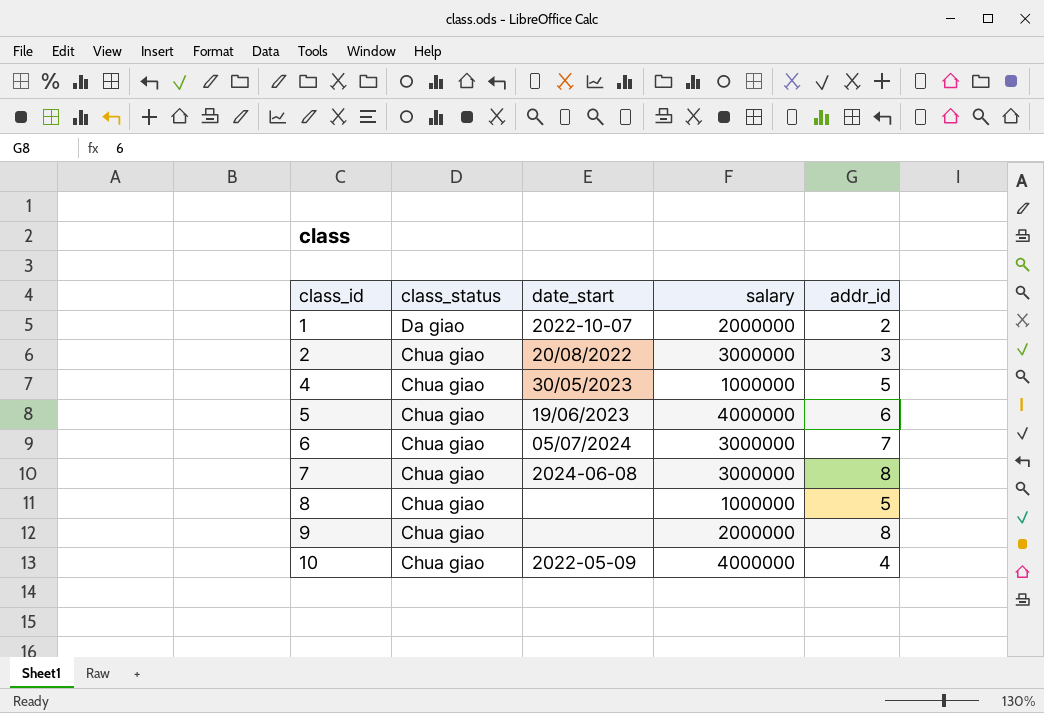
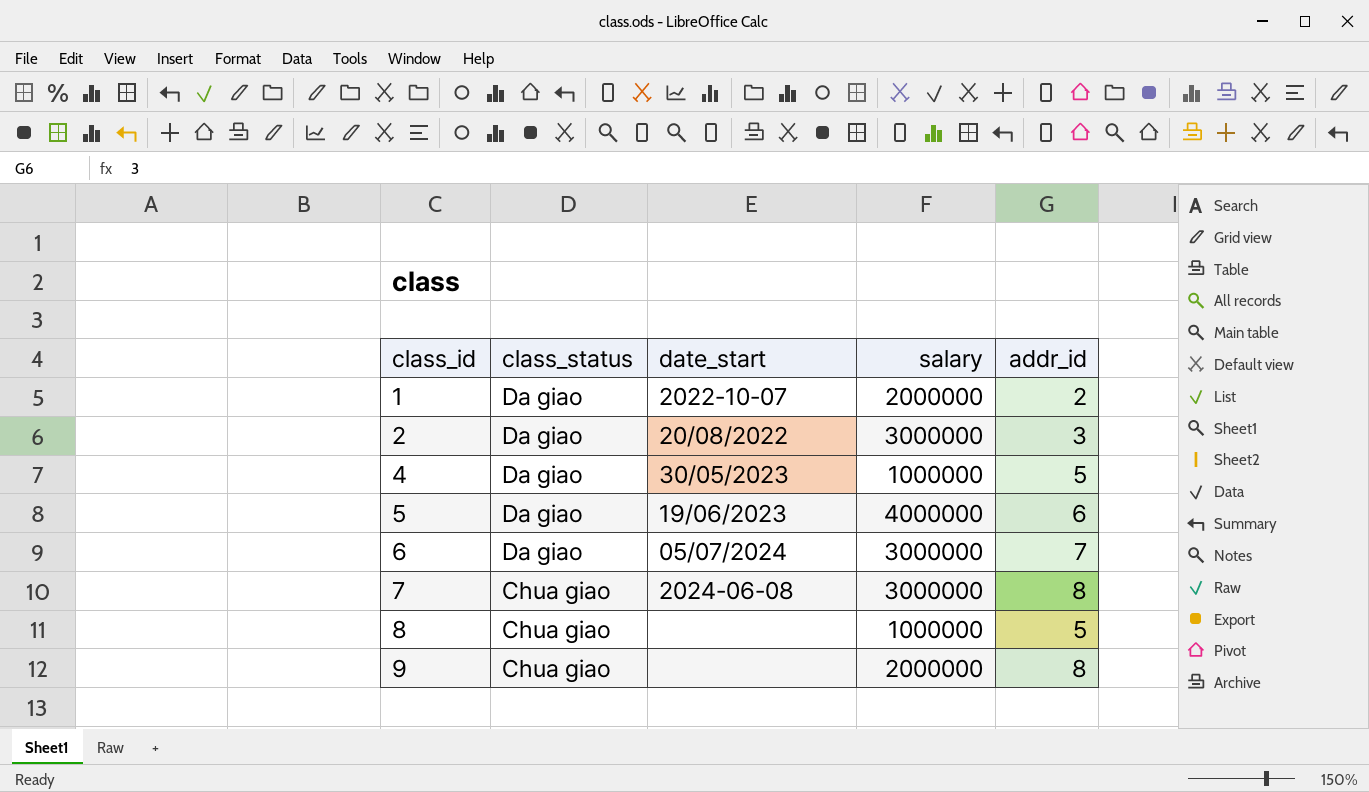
row 10: Chua giao | 2022-05-09 | 4000000 | 4 -> none
2 | class_status: Chua giao -> Da giao
4 | class_status: Chua giao -> Da giao
5 | class_status: Chua giao -> Da giao
6 | class_status: Chua giao -> Da giao

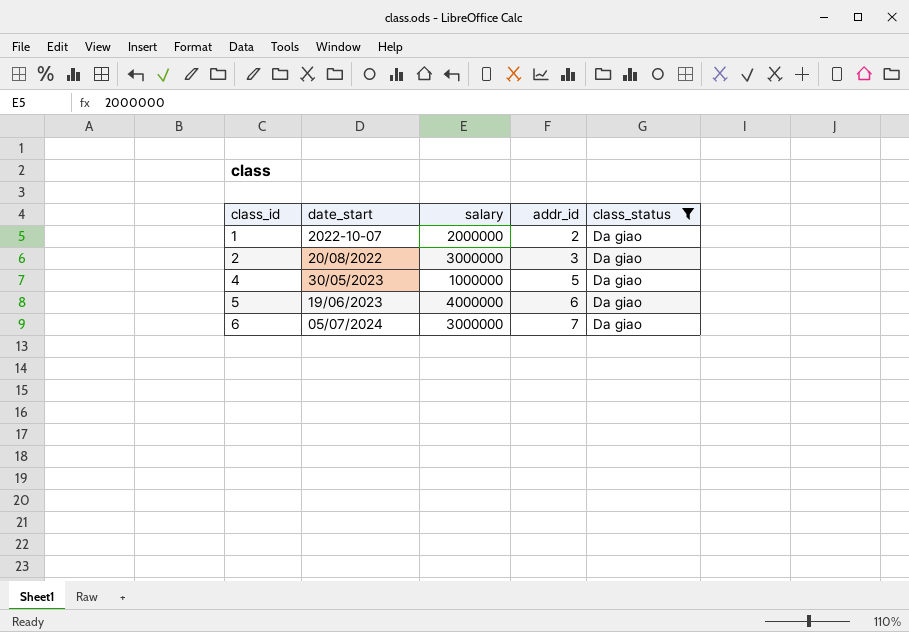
filter: none -> class_status = Da giao
column class_status | position: 2 -> 5

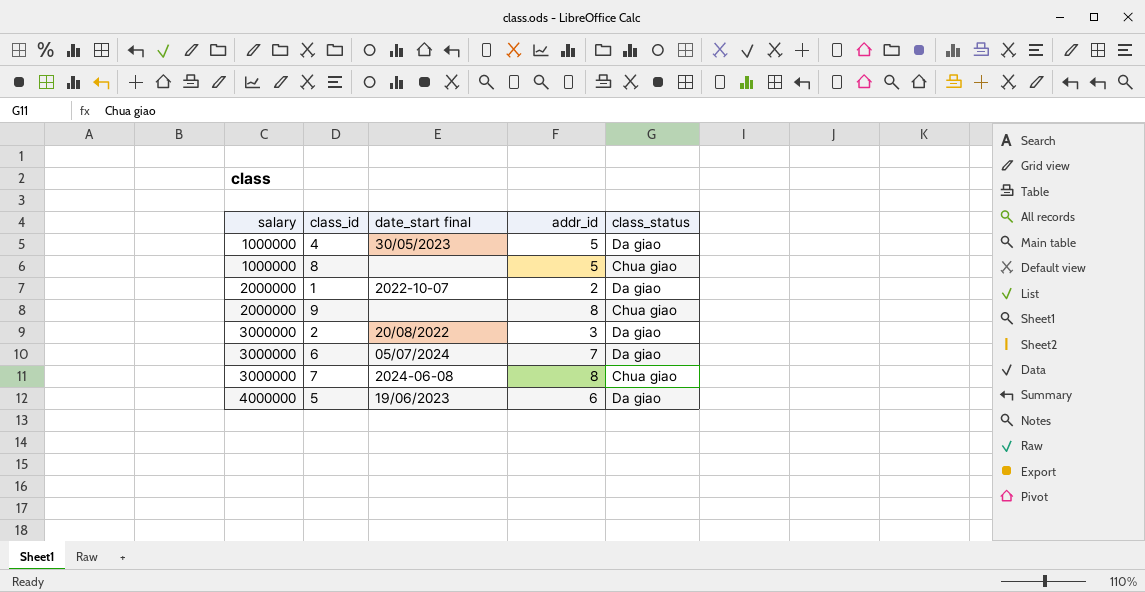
filter: class_status = Da giao -> none
row order: class_id ascending -> salary ascending
column salary | position: 3 -> 1
column name: date_start -> date_start final

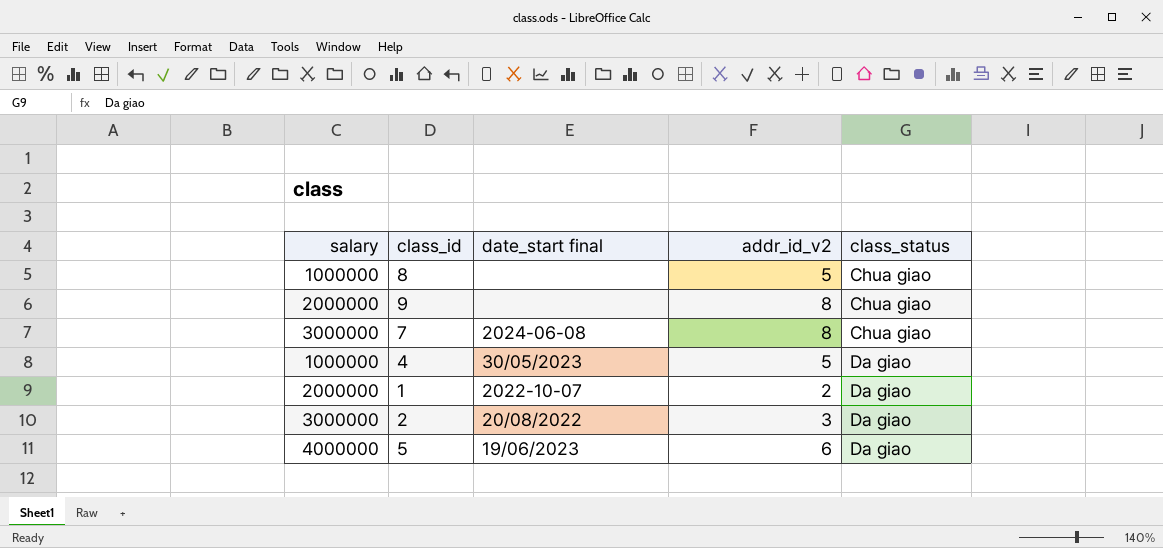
row order: salary ascending -> class_status ascending
column name: addr_id -> addr_id_v2
row 6: 3000000 | 05/07/2024 | 7 | Da giao -> none

